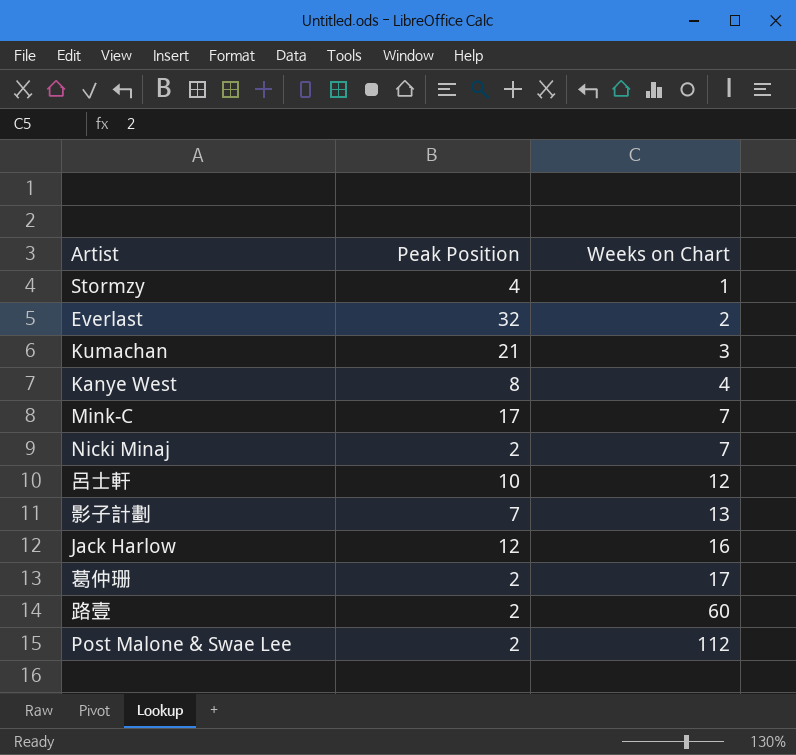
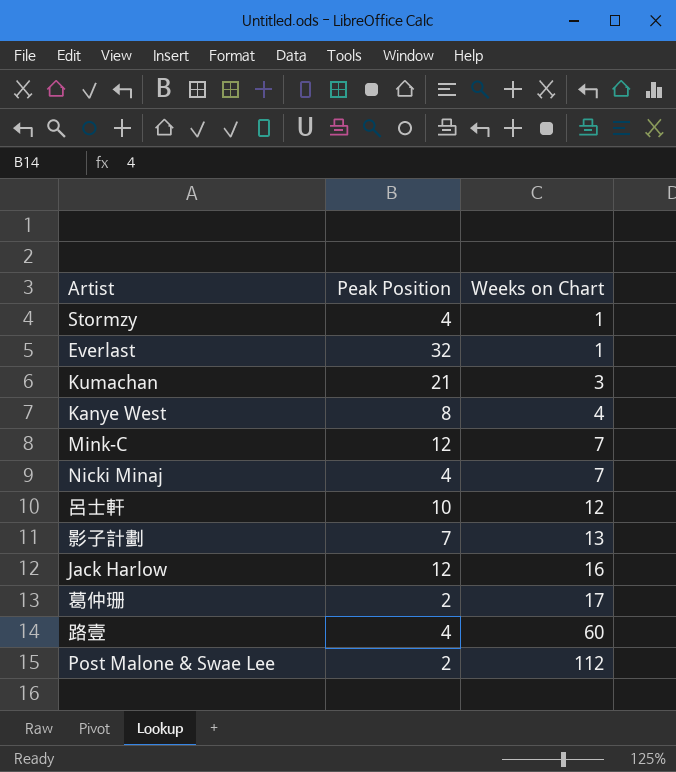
Everlast | Weeks on Chart: 2 -> 1
Mink-C | Peak Position: 17 -> 12
Nicki Minaj | Peak Position: 2 -> 4
路壹 | Peak Position: 2 -> 4

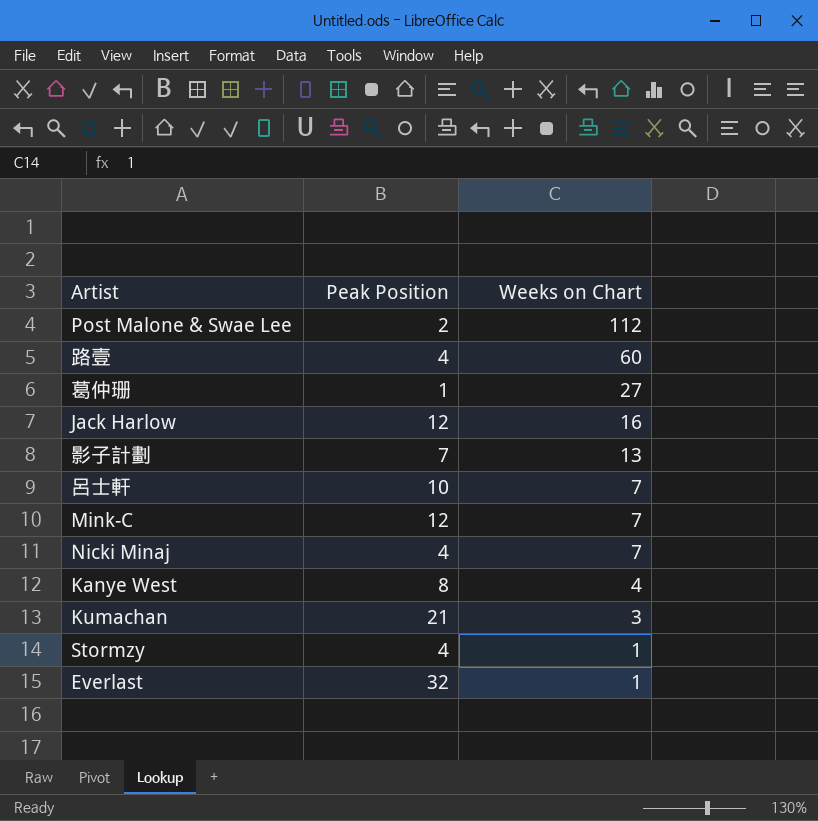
row order: Weeks on Chart ascending -> Weeks on Chart descending
葛仲珊 | Peak Position: 2 -> 1
葛仲珊 | Weeks on Chart: 17 -> 27
呂士軒 | Weeks on Chart: 12 -> 7

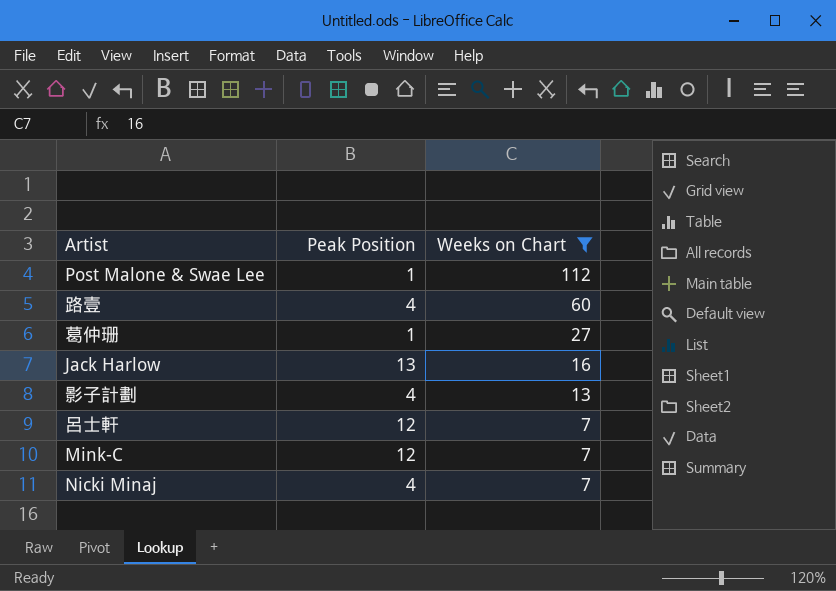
filter: none -> Weeks on Chart >= 7
Post Malone & Swae Lee | Peak Position: 2 -> 1
Jack Harlow | Peak Position: 12 -> 13
影子計劃 | Peak Position: 7 -> 4
呂士軒 | Peak Position: 10 -> 12

